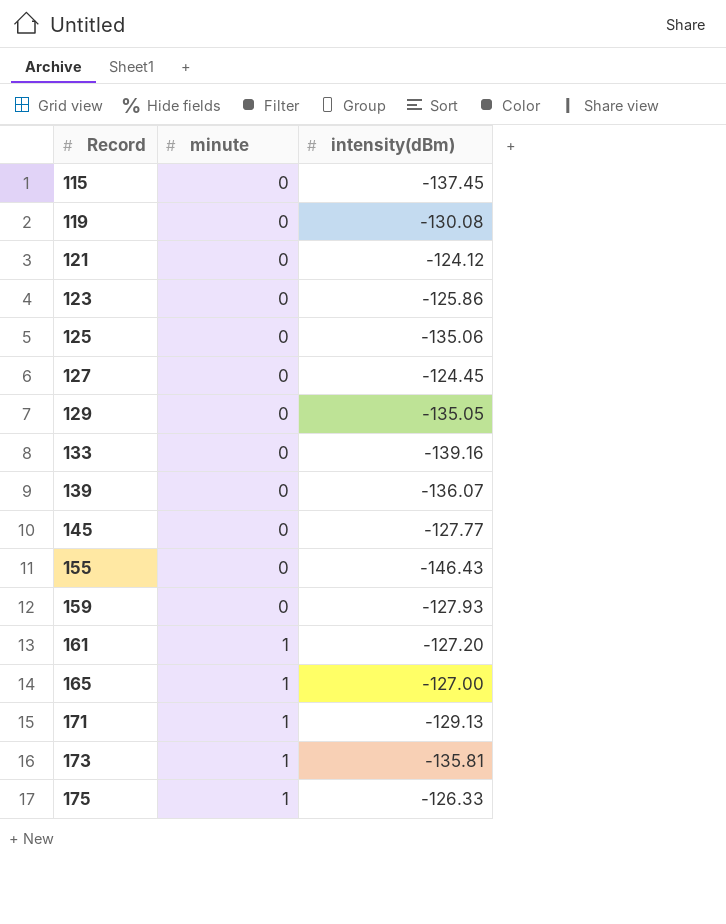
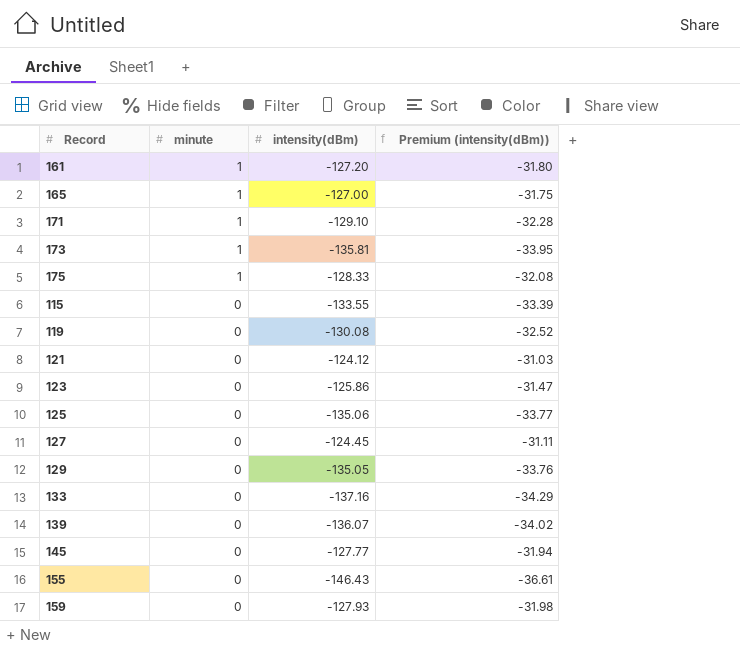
row order: Record ascending -> minute descending
column Premium (intensity(dBm)) | formula: none -> [intensity(dBm)] * 0.25
171 | intensity(dBm): -129.13 -> -129.10
175 | intensity(dBm): -126.33 -> -128.33
115 | intensity(dBm): -137.45 -> -133.55
133 | intensity(dBm): -139.16 -> -137.16

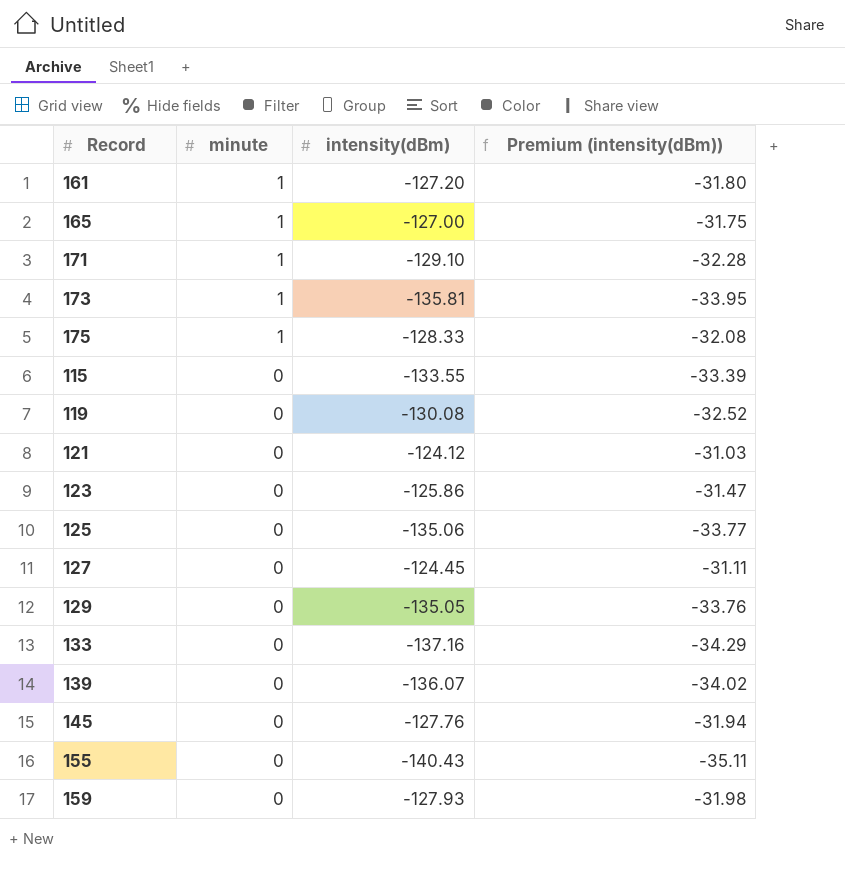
145 | intensity(dBm): -127.77 -> -127.76
155 | intensity(dBm): -146.43 -> -140.43
155 | Premium (intensity(dBm)): -36.61 -> -35.11

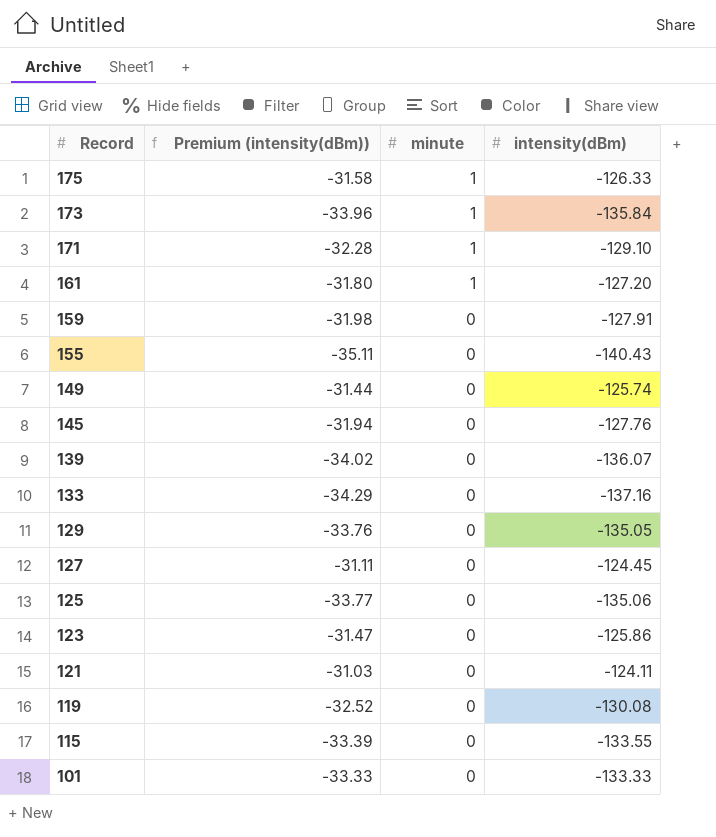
row order: minute descending -> Record descending
column Premium (intensity(dBm)) | position: 4 -> 2
row 165: 1 | -127.00 | -31.75 -> none
175 | Premium (intensity(dBm)): -32.08 -> -31.58
175 | intensity(dBm): -128.33 -> -126.33
173 | Premium (intensity(dBm)): -33.95 -> -33.96
173 | intensity(dBm): -135.81 -> -135.84
159 | intensity(dBm): -127.93 -> -127.91
row 149: none -> -31.44 | 0 | -125.74
121 | intensity(dBm): -124.12 -> -124.11
row 101: none -> -33.33 | 0 | -133.33

